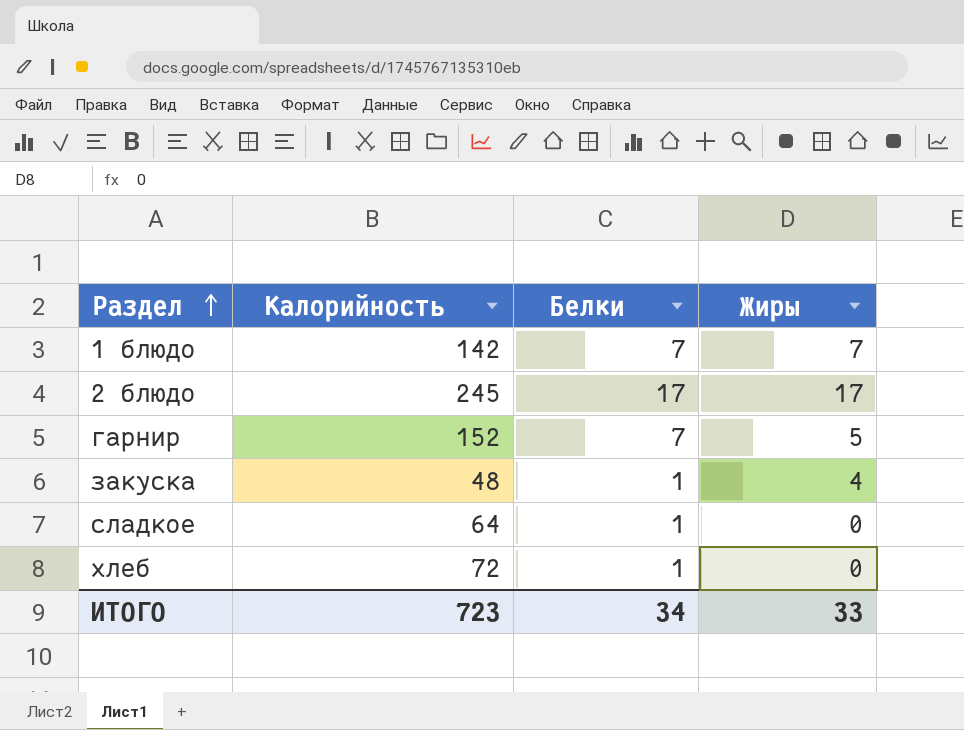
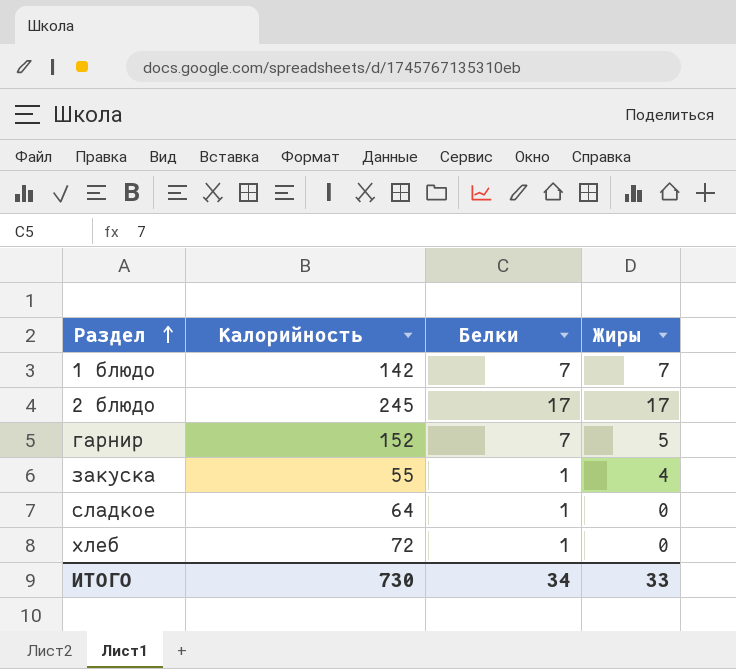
закуска | Калорийность: 48 -> 55
ИТОГО | Калорийность: 723 -> 730

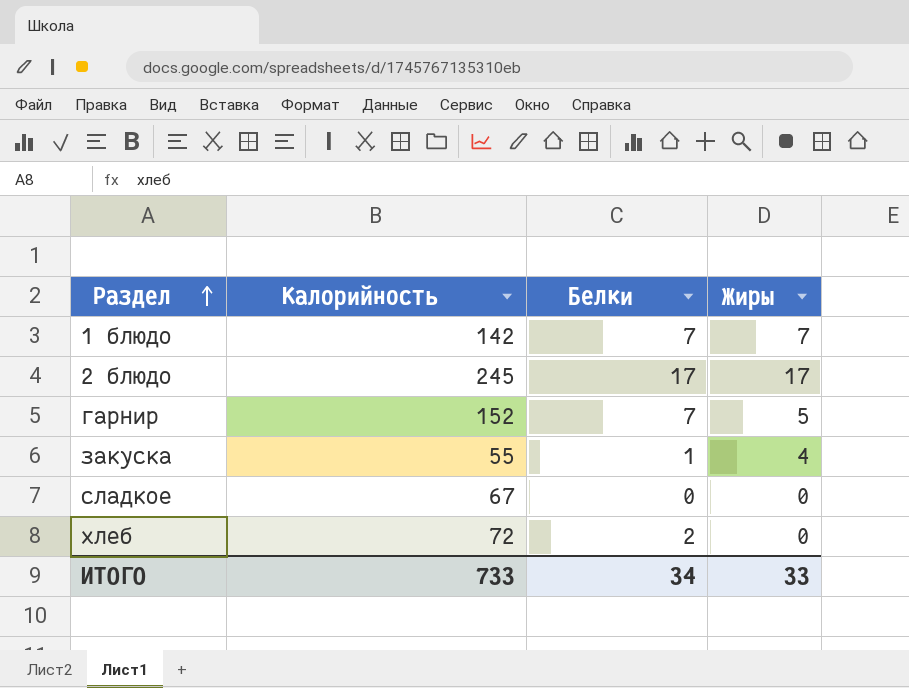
сладкое | Калорийность: 64 -> 67
сладкое | Белки: 1 -> 0
хлеб | Белки: 1 -> 2
ИТОГО | Калорийность: 730 -> 733

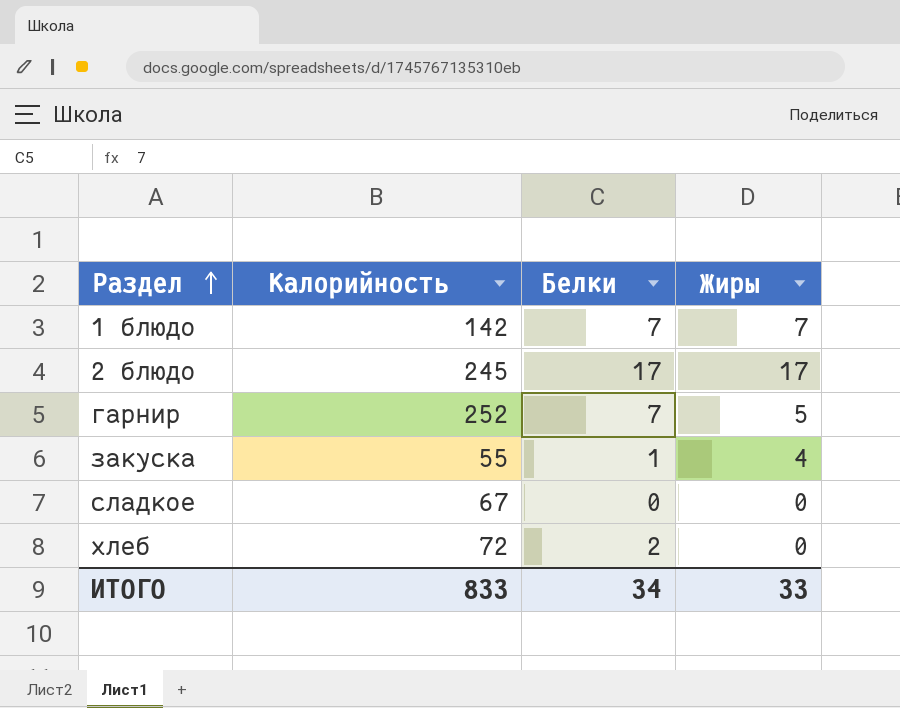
гарнир | Калорийность: 152 -> 252
ИТОГО | Калорийность: 733 -> 833

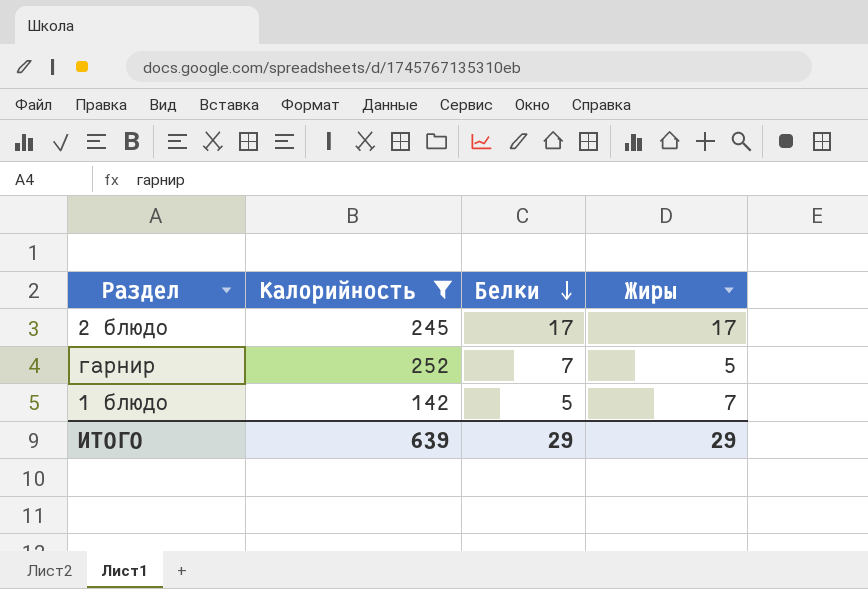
filter: none -> Калорийность >= 142
row order: Раздел ascending -> Белки descending
1 блюдо | Белки: 7 -> 5
ИТОГО | Калорийность: 833 -> 639
ИТОГО | Белки: 34 -> 29
ИТОГО | Жиры: 33 -> 29

